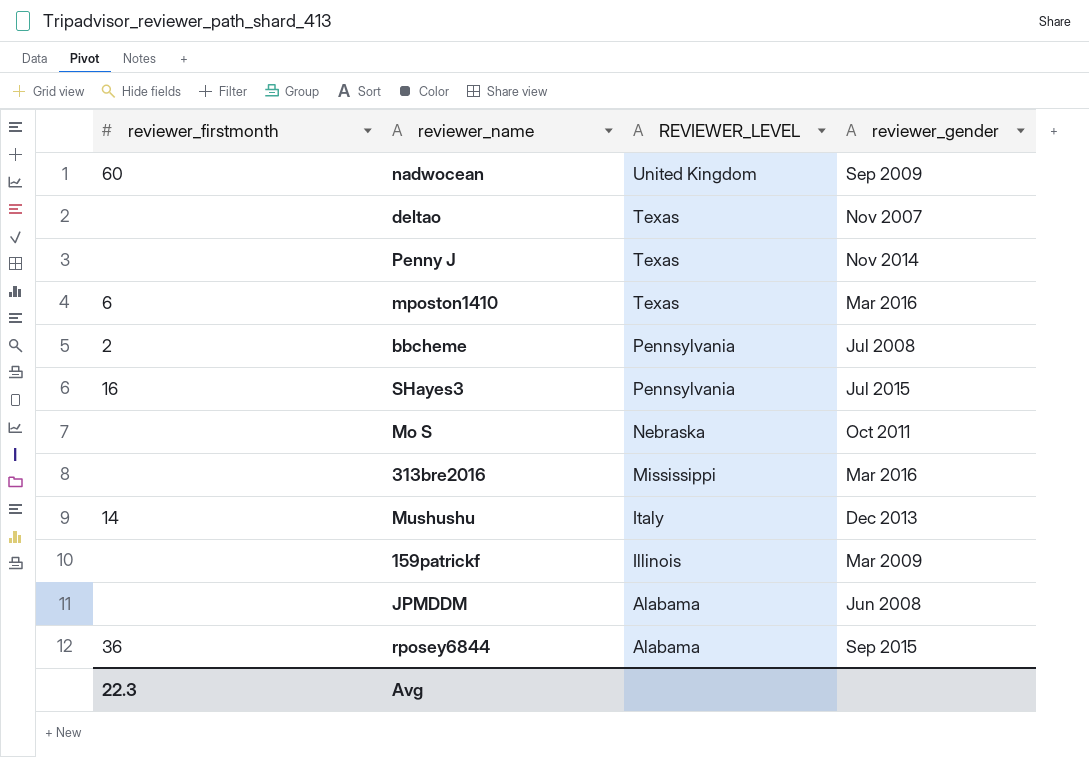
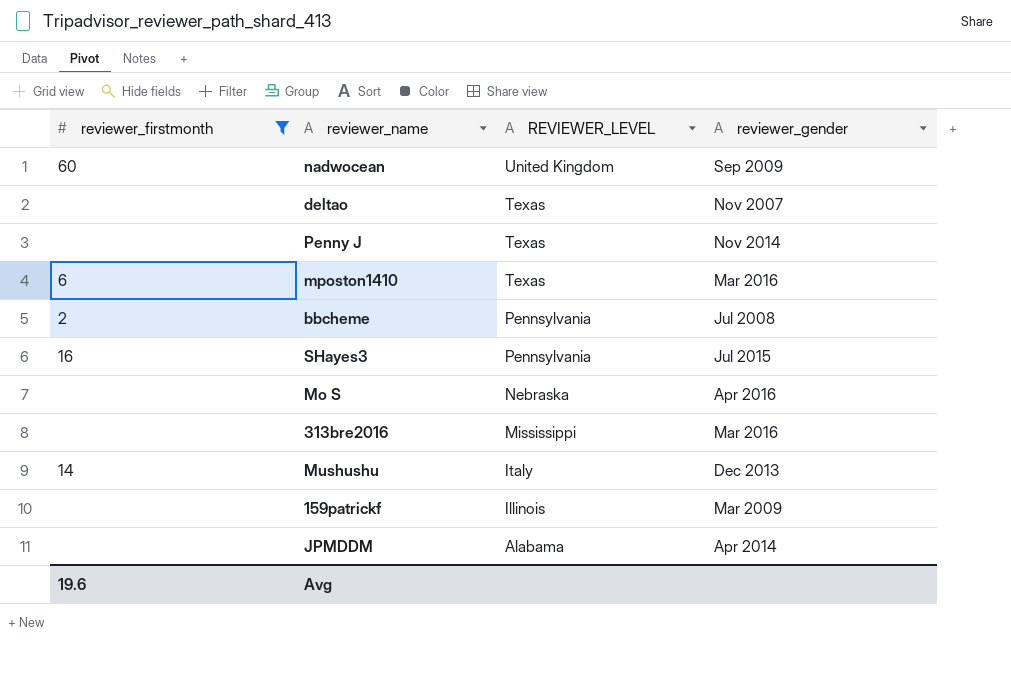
filter: none -> reviewer_firstmonth != 36
Mo S | reviewer_gender: Oct 2011 -> Apr 2016
JPMDDM | reviewer_gender: Jun 2008 -> Apr 2014
Avg | reviewer_firstmonth: 22.3 -> 19.6

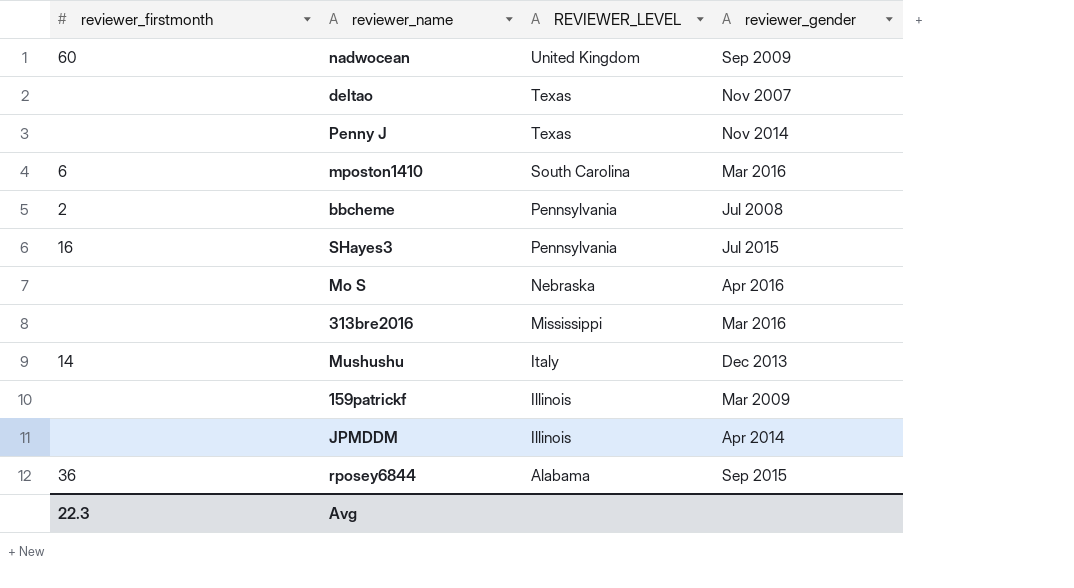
filter: reviewer_firstmonth != 36 -> none
mposton1410 | REVIEWER_LEVEL: Texas -> South Carolina
JPMDDM | REVIEWER_LEVEL: Alabama -> Illinois
Avg | reviewer_firstmonth: 19.6 -> 22.3

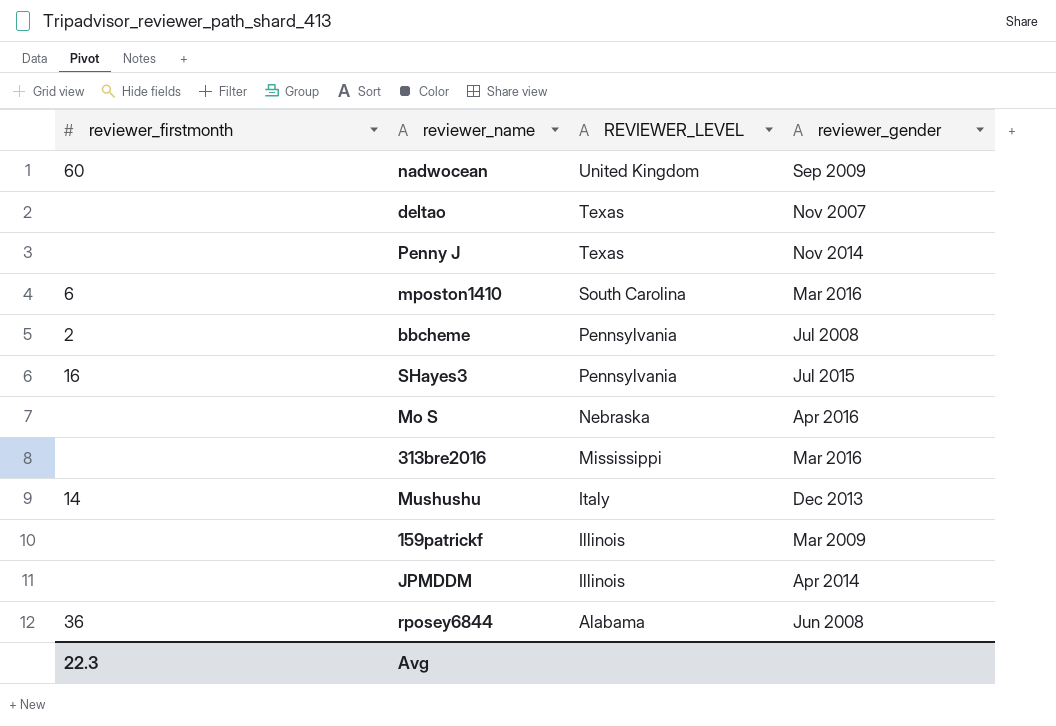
rposey6844 | reviewer_gender: Sep 2015 -> Jun 2008

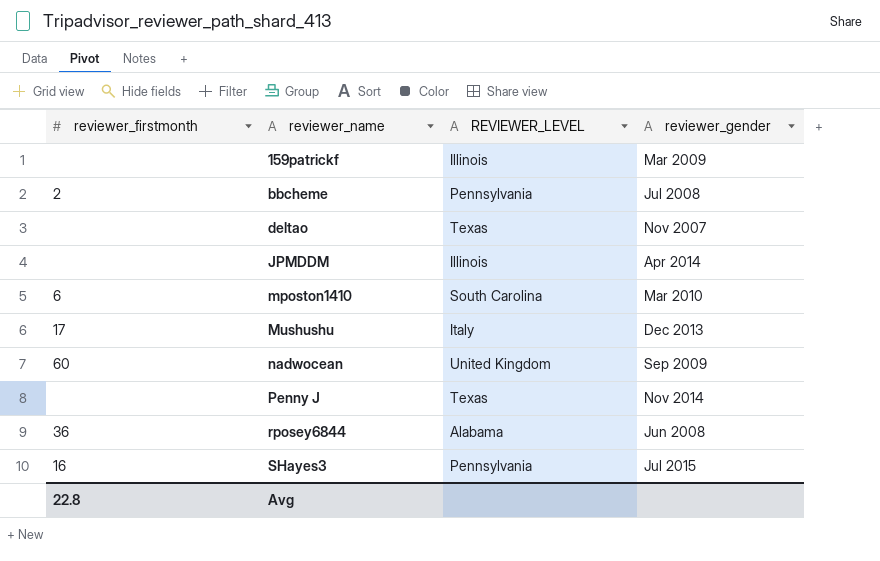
row order: REVIEWER_LEVEL descending -> reviewer_name ascending
row Mo S: none | Nebraska | Apr 2016 -> none
row 313bre2016: none | Mississippi | Mar 2016 -> none
mposton1410 | reviewer_gender: Mar 2016 -> Mar 2010
Mushushu | reviewer_firstmonth: 14 -> 17
Avg | reviewer_firstmonth: 22.3 -> 22.8

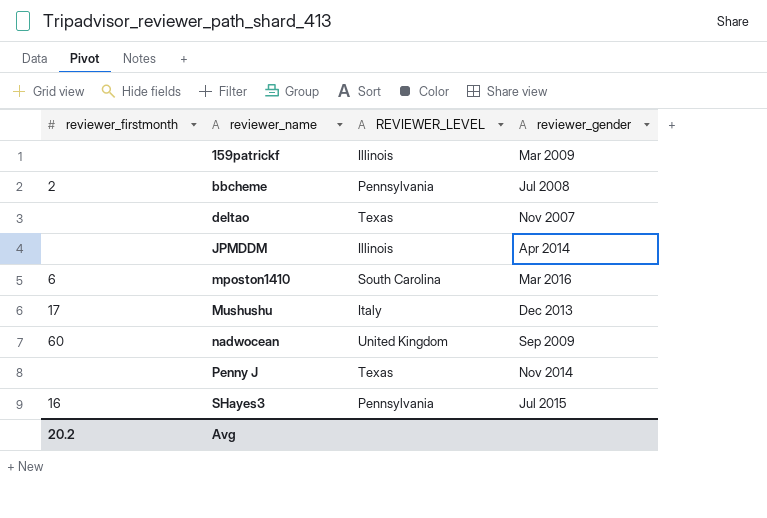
row rposey6844: 36 | Alabama | Jun 2008 -> none
mposton1410 | reviewer_gender: Mar 2010 -> Mar 2016
Avg | reviewer_firstmonth: 22.8 -> 20.2

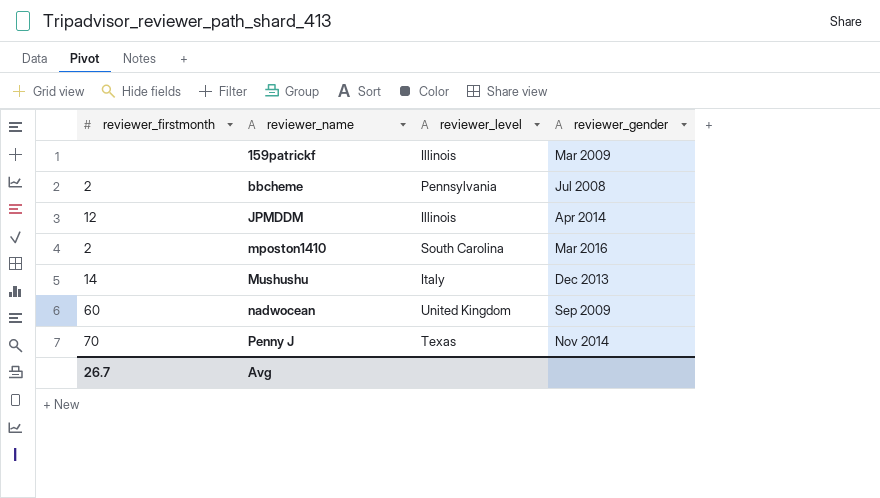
column name: REVIEWER_LEVEL -> reviewer_level
row deltao: none | Texas | Nov 2007 -> none
row SHayes3: 16 | Pennsylvania | Jul 2015 -> none
JPMDDM | reviewer_firstmonth: none -> 12
mposton1410 | reviewer_firstmonth: 6 -> 2
Mushushu | reviewer_firstmonth: 17 -> 14
Penny J | reviewer_firstmonth: none -> 70
Avg | reviewer_firstmonth: 20.2 -> 26.7

